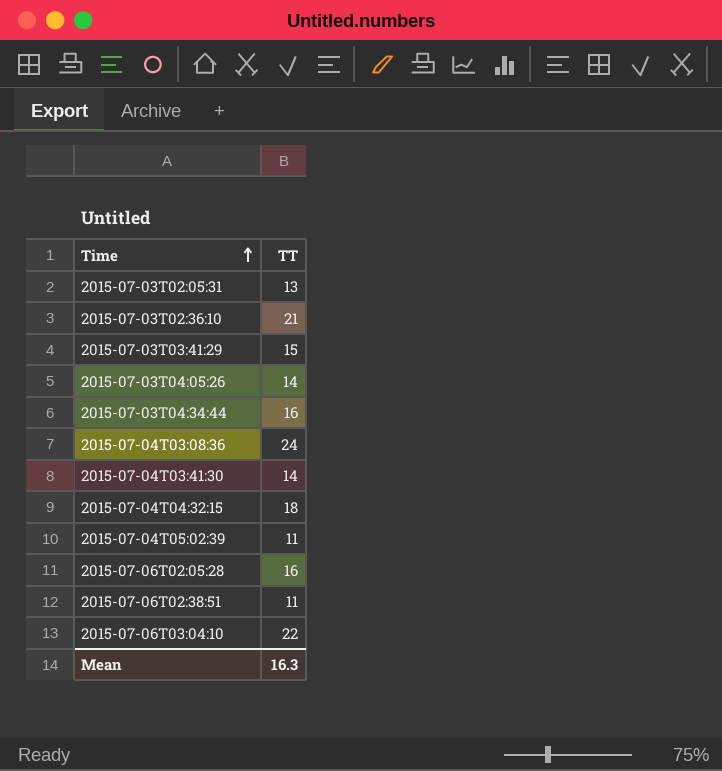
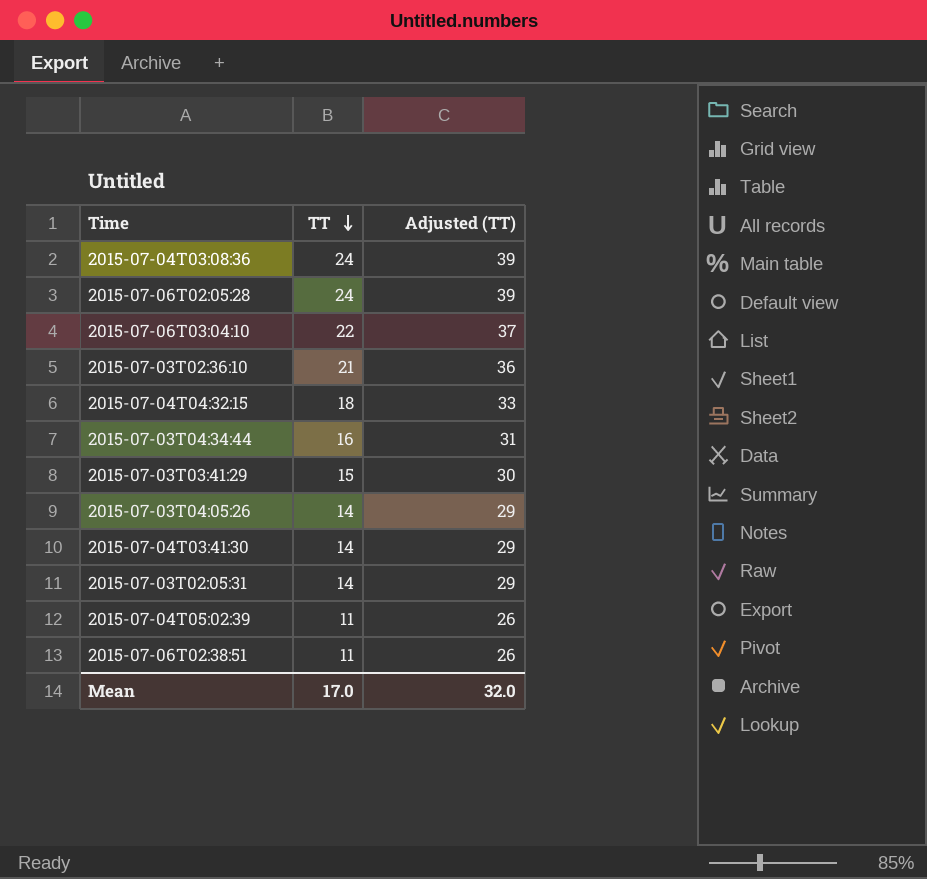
row order: Time ascending -> TT descending
column Adjusted (TT) | formula: none -> [TT] + 15
2015-07-06T02:05:28 | TT: 16 -> 24
2015-07-03T02:05:31 | TT: 13 -> 14
Mean | TT: 16.3 -> 17.0

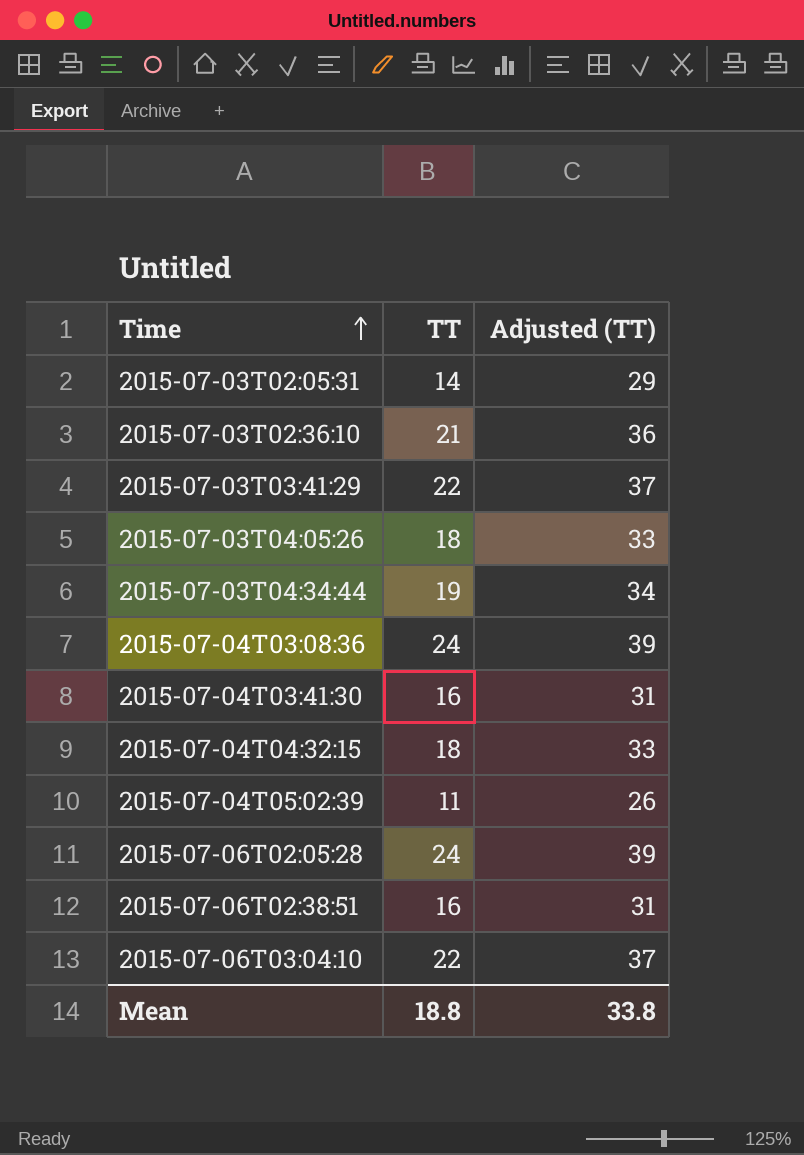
row order: TT descending -> Time ascending
2015-07-03T03:41:29 | TT: 15 -> 22
2015-07-03T03:41:29 | Adjusted (TT): 30 -> 37
2015-07-03T04:05:26 | TT: 14 -> 18
2015-07-03T04:05:26 | Adjusted (TT): 29 -> 33
2015-07-03T04:34:44 | TT: 16 -> 19
2015-07-03T04:34:44 | Adjusted (TT): 31 -> 34
2015-07-04T03:41:30 | TT: 14 -> 16
2015-07-04T03:41:30 | Adjusted (TT): 29 -> 31
2015-07-06T02:38:51 | TT: 11 -> 16
2015-07-06T02:38:51 | Adjusted (TT): 26 -> 31
Mean | TT: 17.0 -> 18.8
Mean | Adjusted (TT): 32.0 -> 33.8

